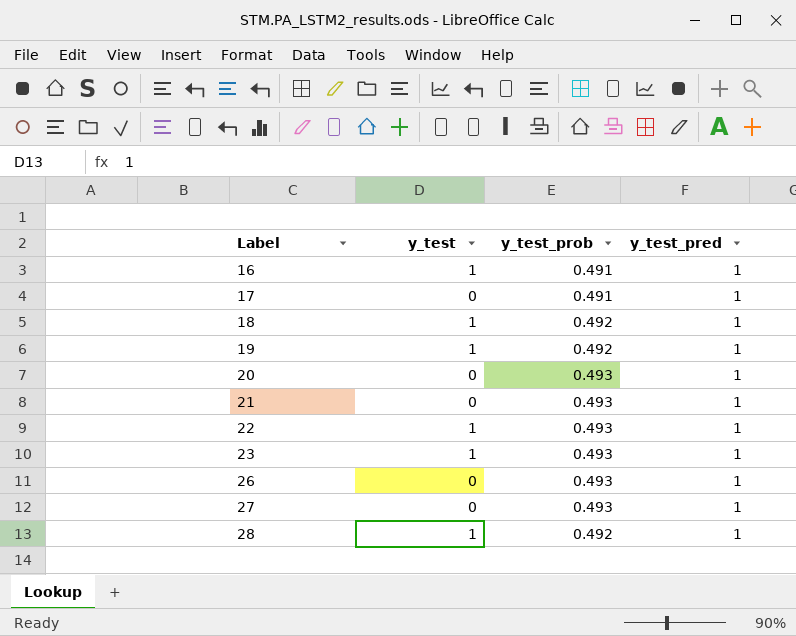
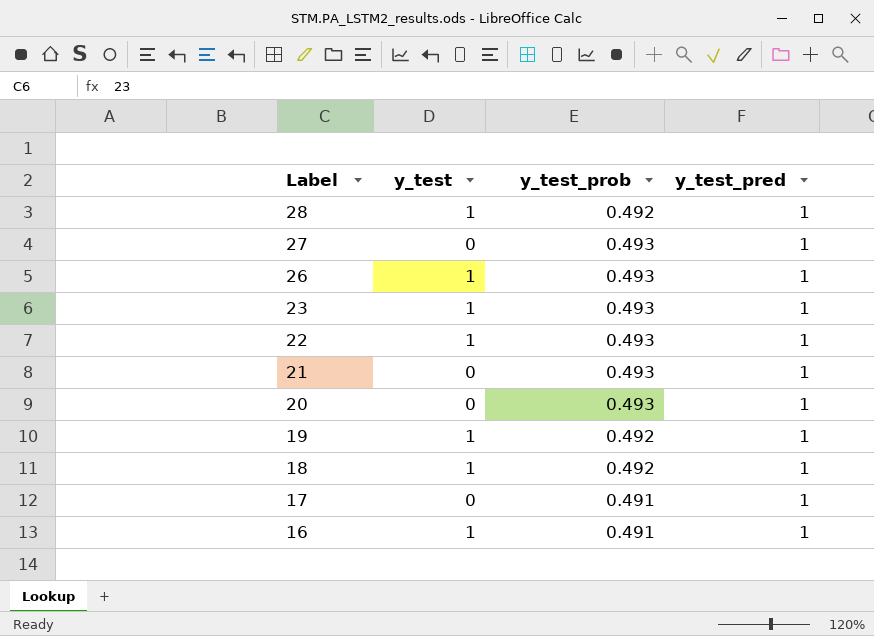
row order: Label ascending -> Label descending
26 | y_test: 0 -> 1

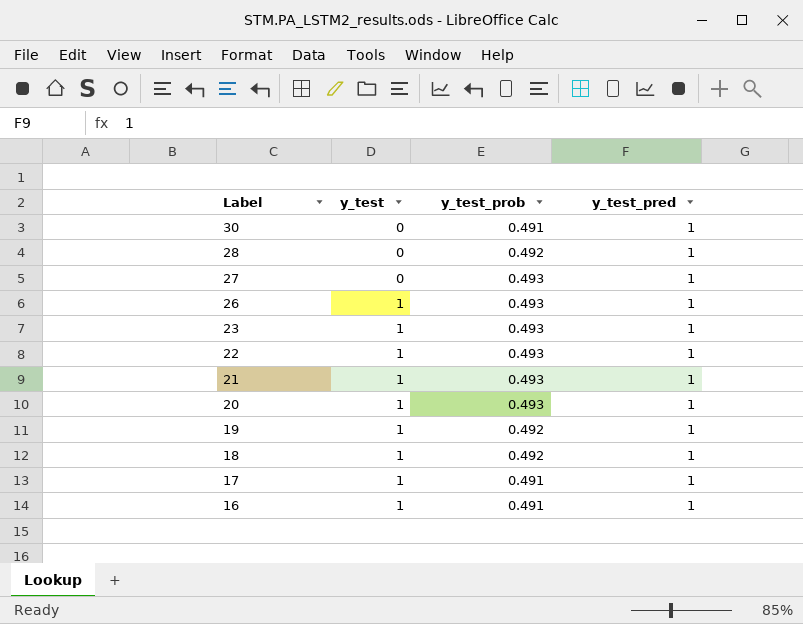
row 30: none -> 0 | 0.491 | 1
28 | y_test: 1 -> 0
21 | y_test: 0 -> 1
20 | y_test: 0 -> 1
17 | y_test: 0 -> 1

